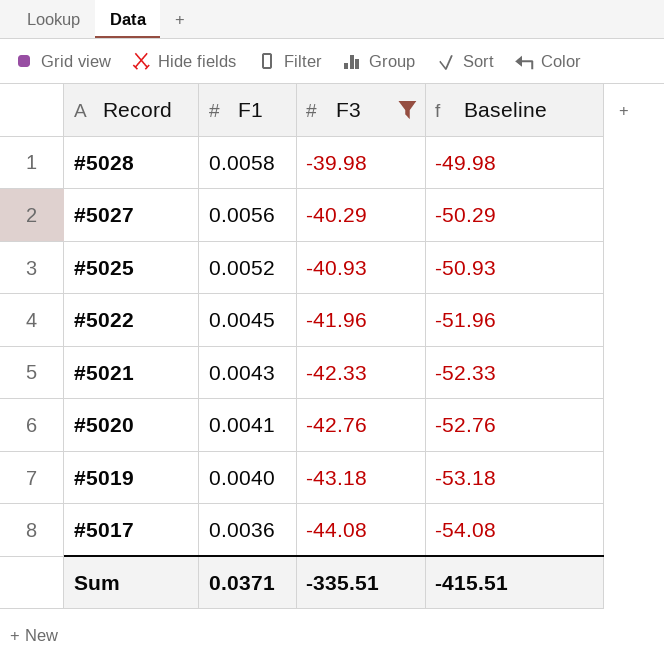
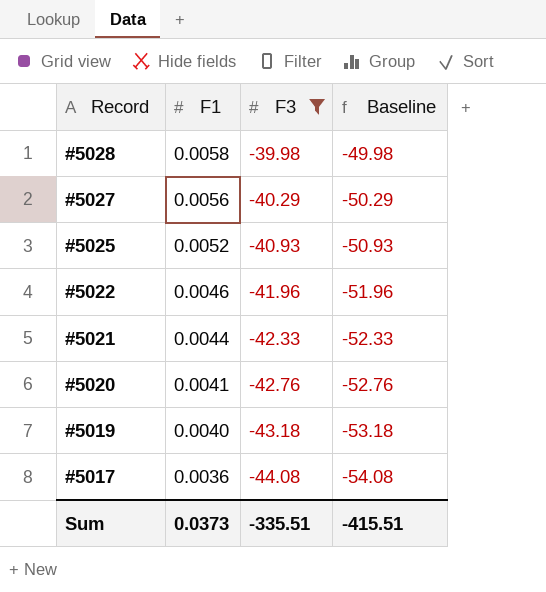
#5022 | F1: 0.0045 -> 0.0046
#5021 | F1: 0.0043 -> 0.0044
Sum | F1: 0.0371 -> 0.0373

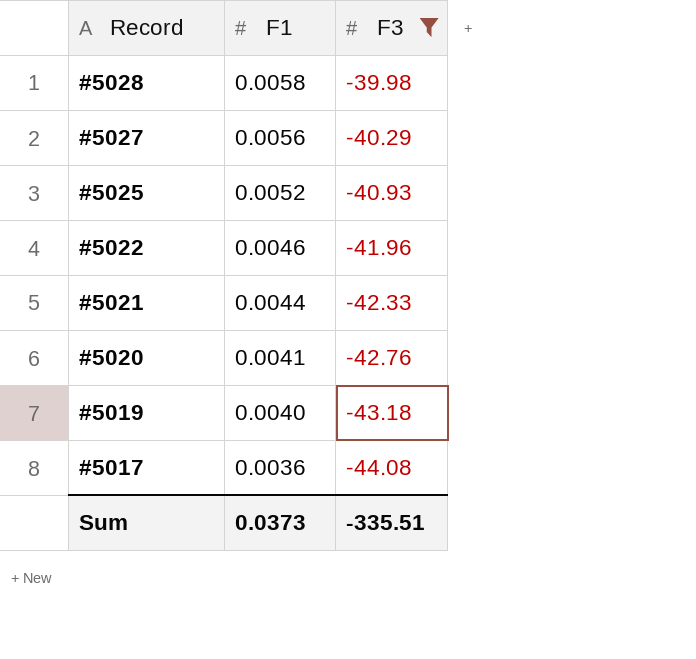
column Baseline | formula: [F3] - 10 -> none

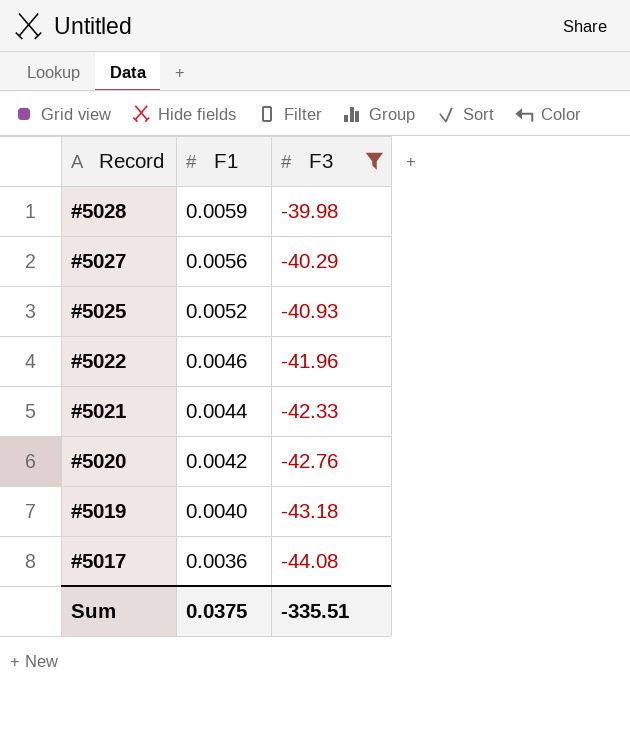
#5028 | F1: 0.0058 -> 0.0059
#5020 | F1: 0.0041 -> 0.0042
Sum | F1: 0.0373 -> 0.0375

